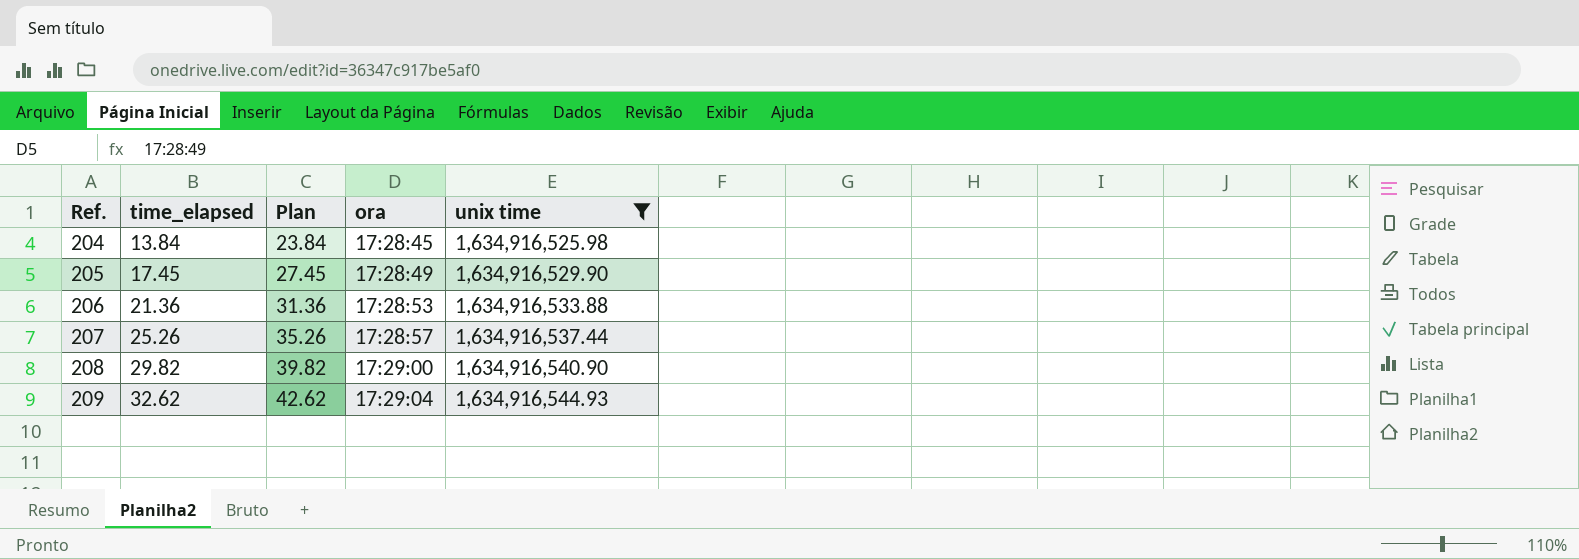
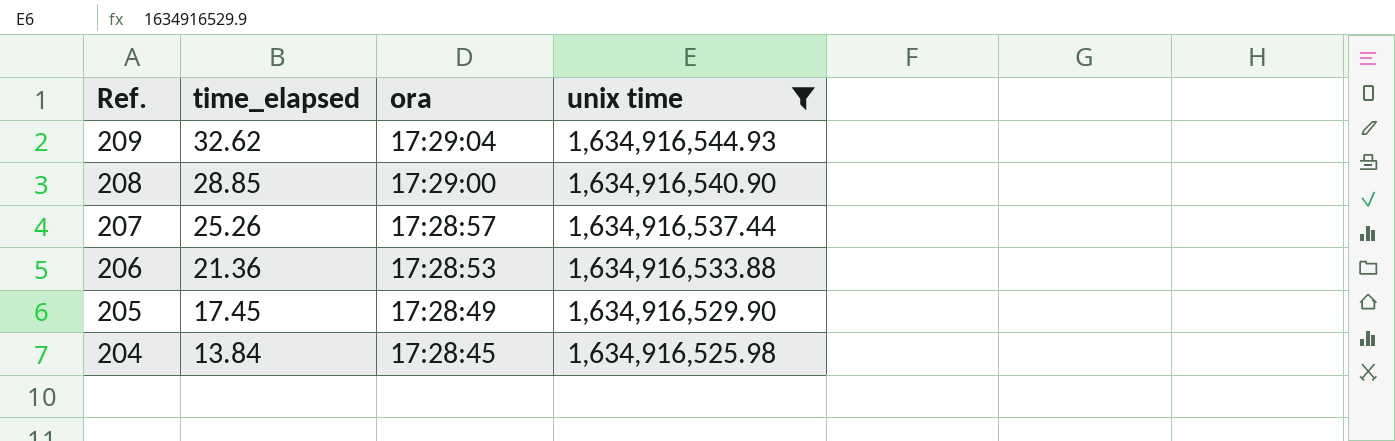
row order: Ref. ascending -> Ref. descending
column Plan | formula: [time_elapsed] + 10 -> none
208 | time_elapsed: 29.82 -> 28.85

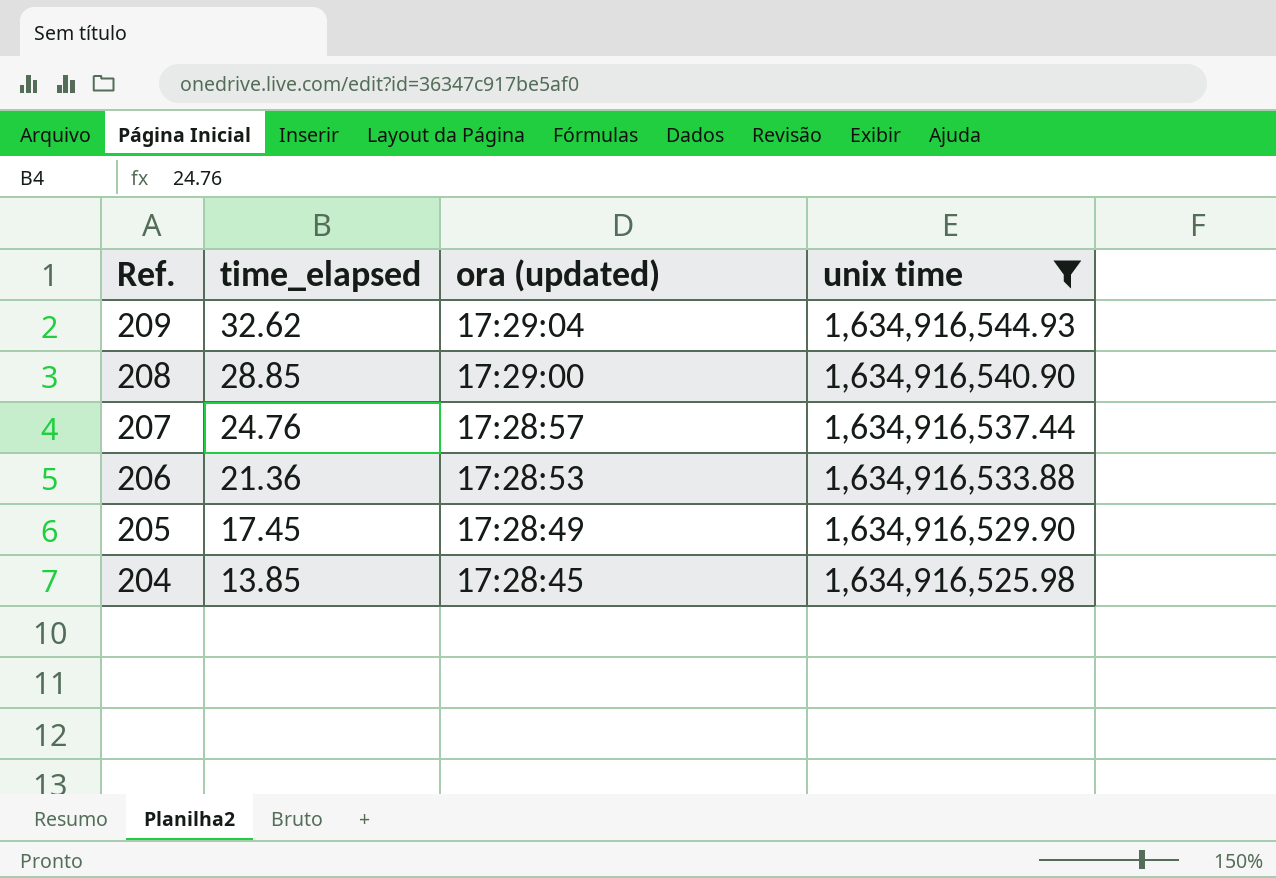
column name: ora -> ora (updated)
207 | time_elapsed: 25.26 -> 24.76
204 | time_elapsed: 13.84 -> 13.85

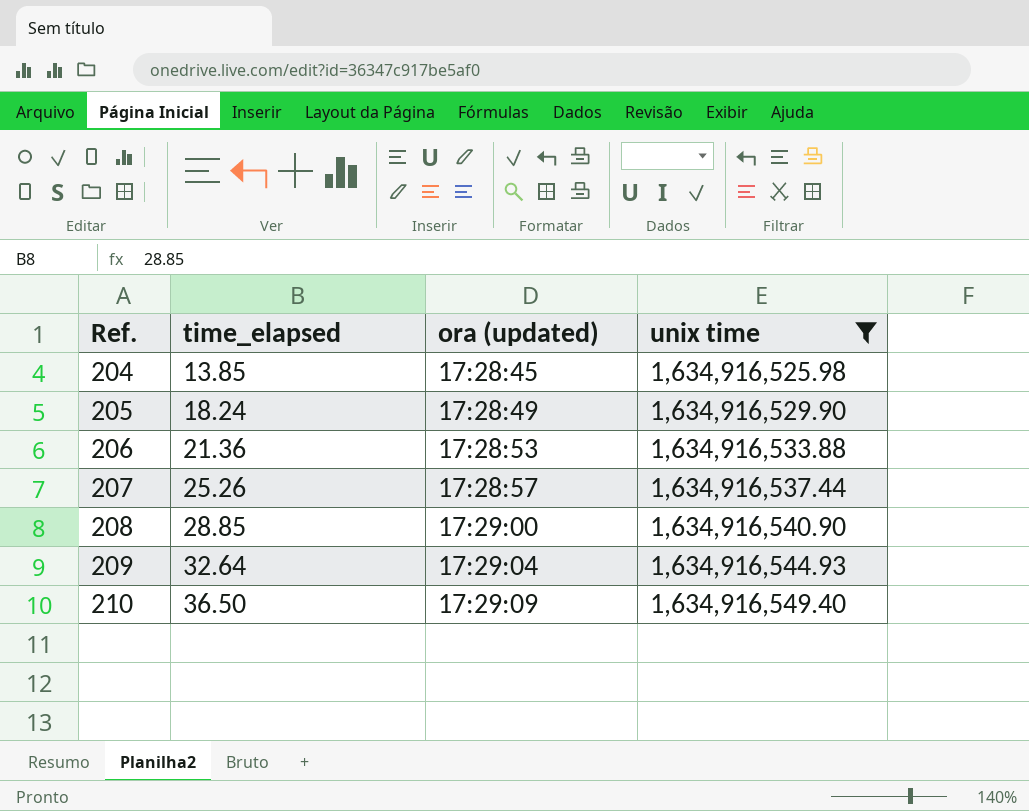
row order: Ref. descending -> Ref. ascending
205 | time_elapsed: 17.45 -> 18.24
207 | time_elapsed: 24.76 -> 25.26
209 | time_elapsed: 32.62 -> 32.64
row 210: none -> 36.50 | 17:29:09 | 1,634,916,549.40

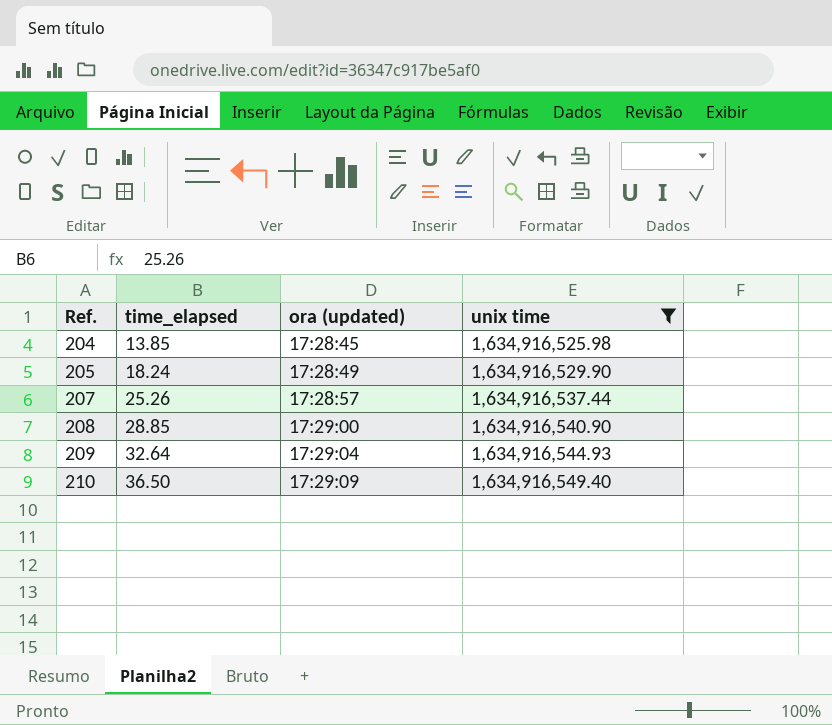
row 206: 21.36 | 17:28:53 | 1,634,916,533.88 -> none

